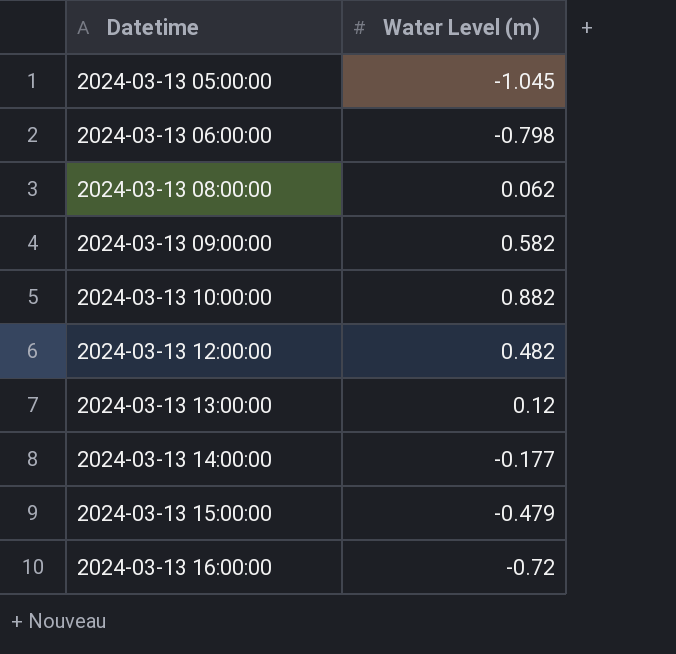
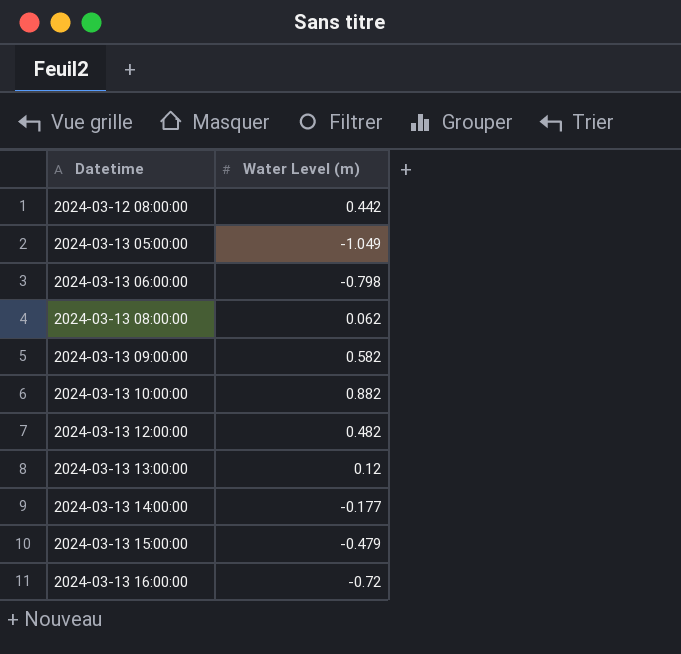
row 2024-03-12 08:00:00: none -> 0.442
2024-03-13 05:00:00 | Water Level (m): -1.045 -> -1.049

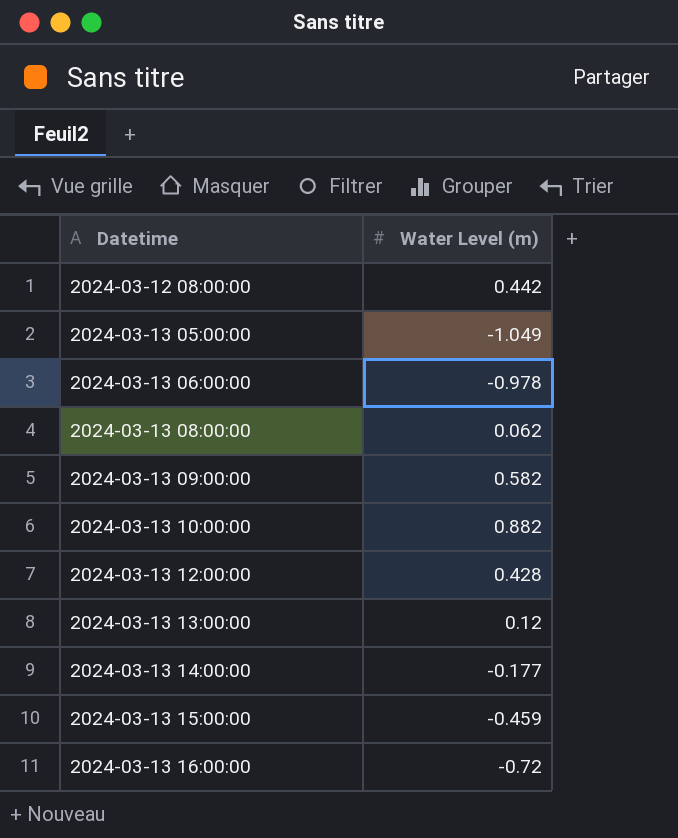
2024-03-13 06:00:00 | Water Level (m): -0.798 -> -0.978
2024-03-13 12:00:00 | Water Level (m): 0.482 -> 0.428
2024-03-13 15:00:00 | Water Level (m): -0.479 -> -0.459

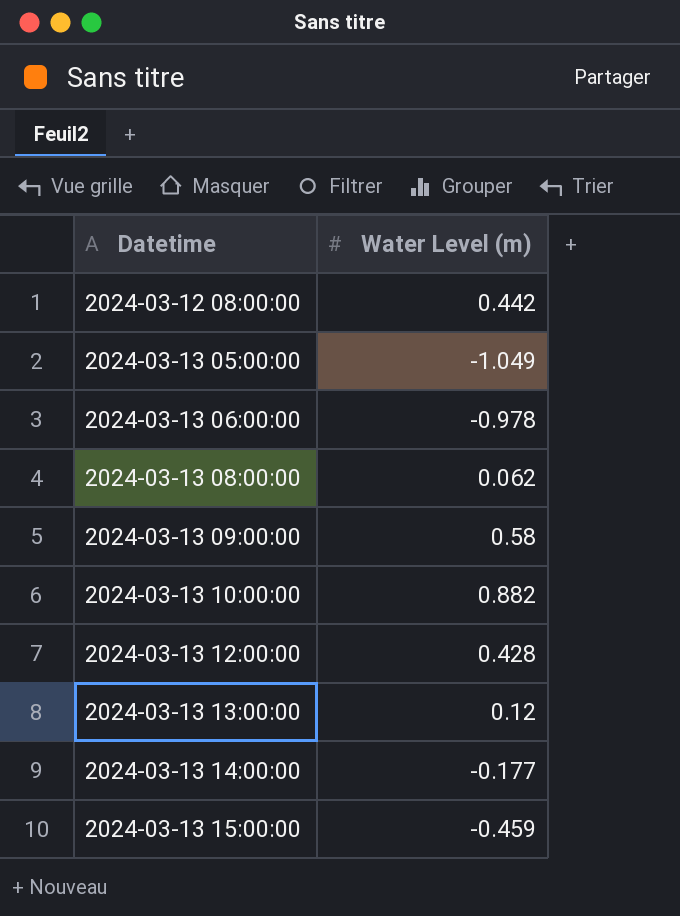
row 2024-03-13 16:00:00: -0.72 -> none
2024-03-13 09:00:00 | Water Level (m): 0.582 -> 0.58

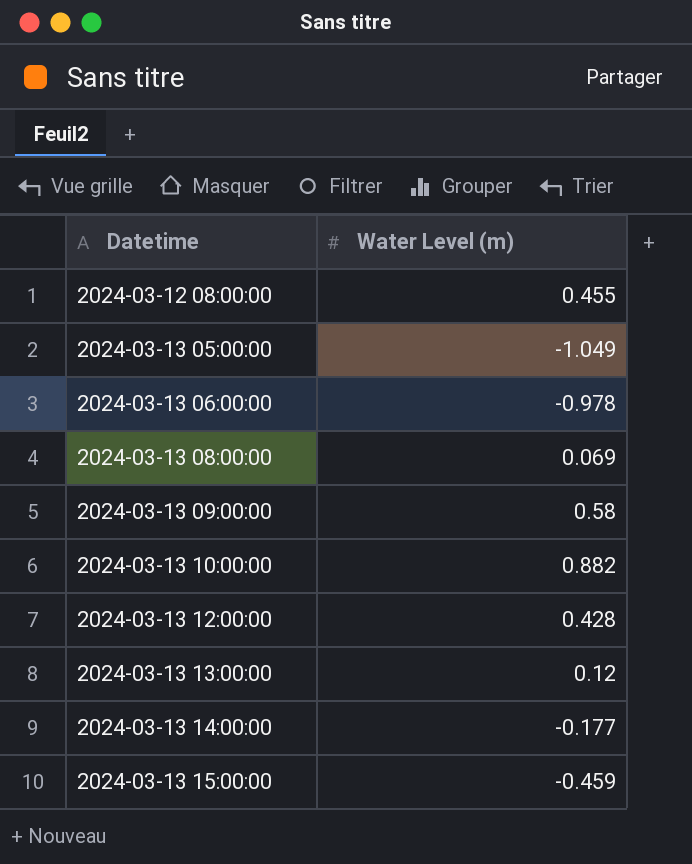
2024-03-12 08:00:00 | Water Level (m): 0.442 -> 0.455
2024-03-13 08:00:00 | Water Level (m): 0.062 -> 0.069

